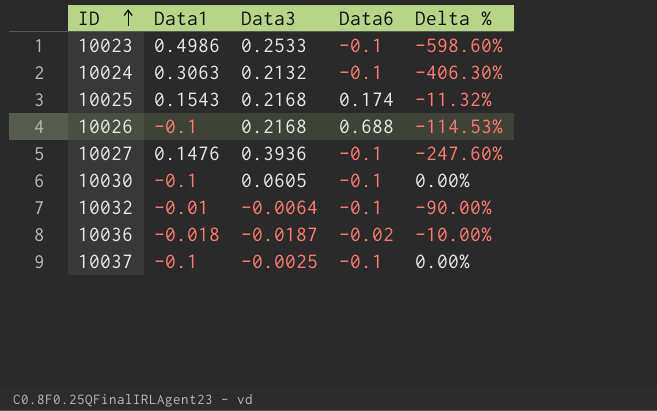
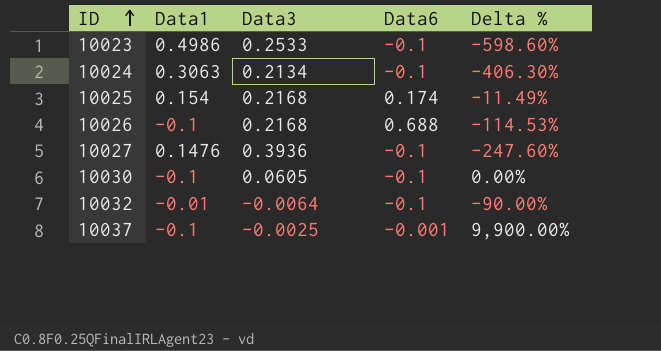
row 10036: -0.018 | -0.0187 | -0.02 | -10.00% -> none
10024 | Data3: 0.2132 -> 0.2134
10025 | Data1: 0.1543 -> 0.154
10025 | Delta %: -11.32% -> -11.49%
10037 | Data6: -0.1 -> -0.001
10037 | Delta %: 0.00% -> 9,900.00%

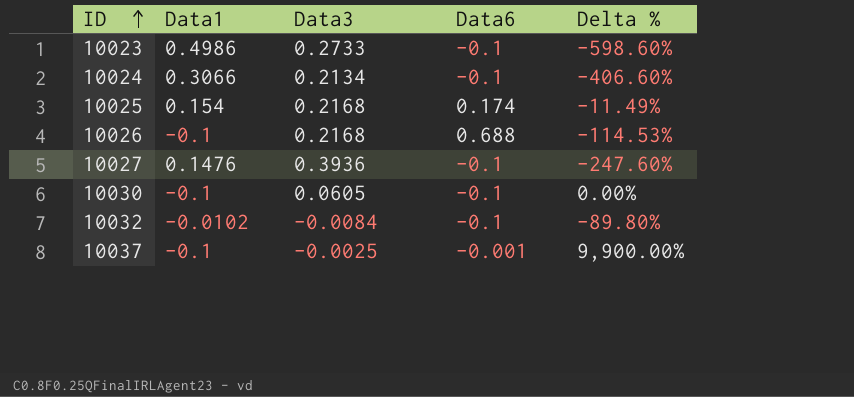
10023 | Data3: 0.2533 -> 0.2733
10024 | Data1: 0.3063 -> 0.3066
10024 | Delta %: -406.30% -> -406.60%
10032 | Data1: -0.01 -> -0.0102
10032 | Data3: -0.0064 -> -0.0084
10032 | Delta %: -90.00% -> -89.80%

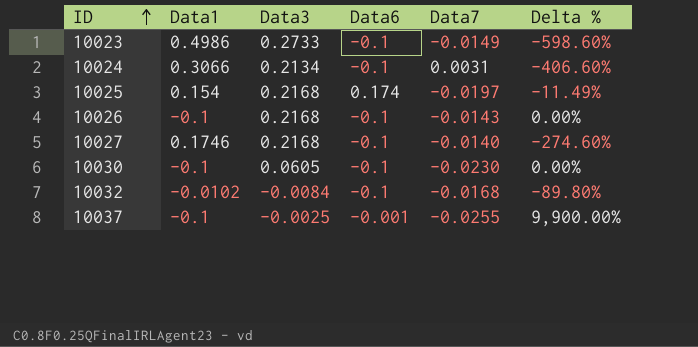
column Data7 | position: none -> 5
10026 | Data6: 0.688 -> -0.1
10026 | Delta %: -114.53% -> 0.00%
10027 | Data1: 0.1476 -> 0.1746
10027 | Data3: 0.3936 -> 0.2168
10027 | Delta %: -247.60% -> -274.60%

